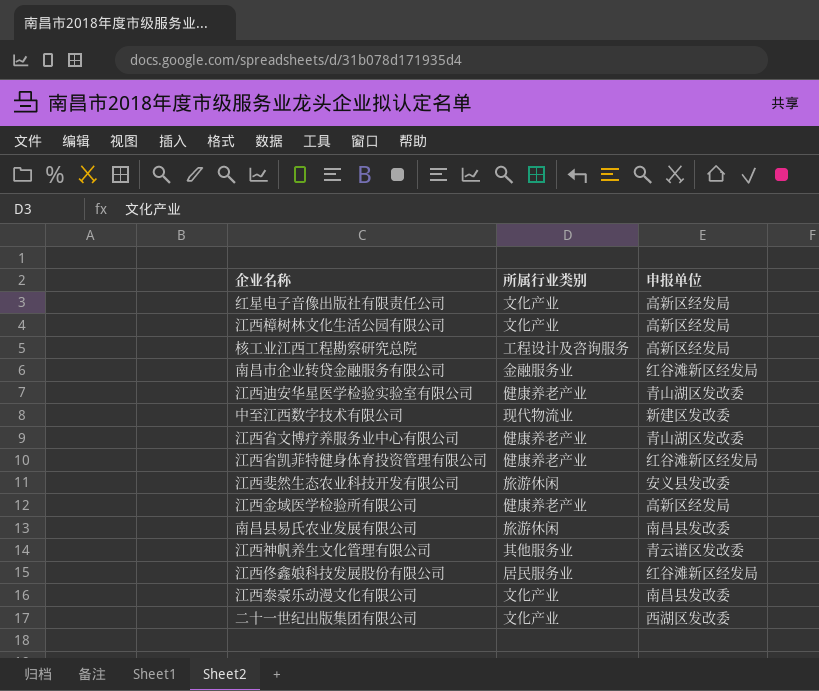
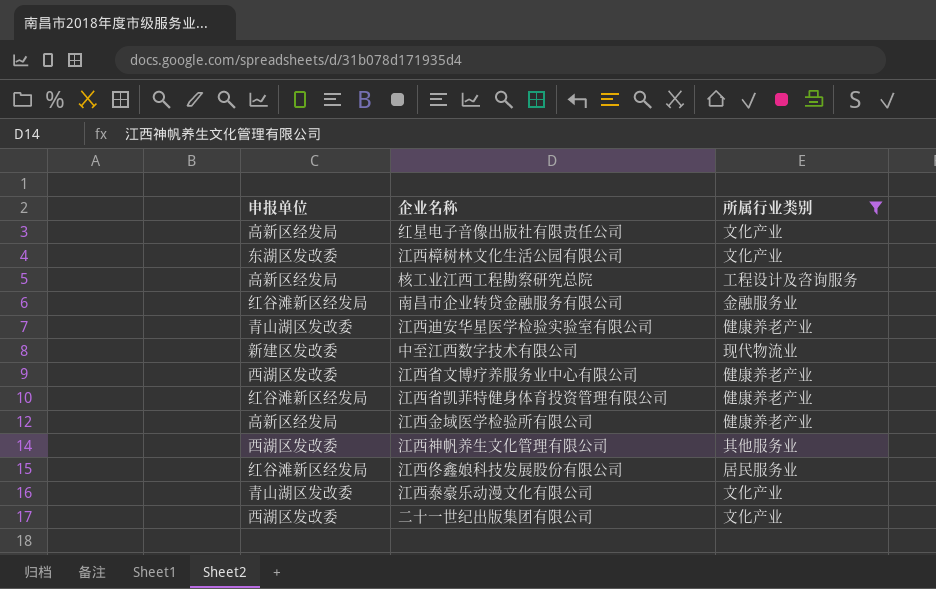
filter: none -> 所属行业类别 != 旅游休闲
column 申报单位 | position: 3 -> 1
江西樟树林文化生活公园有限公司 | 申报单位: 高新区经发局 -> 东湖区发改委
江西省文博疗养服务业中心有限公司 | 申报单位: 青山湖区发改委 -> 西湖区发改委
江西神帆养生文化管理有限公司 | 申报单位: 青云谱区发改委 -> 西湖区发改委
江西泰豪乐动漫文化有限公司 | 申报单位: 南昌县发改委 -> 青山湖区发改委

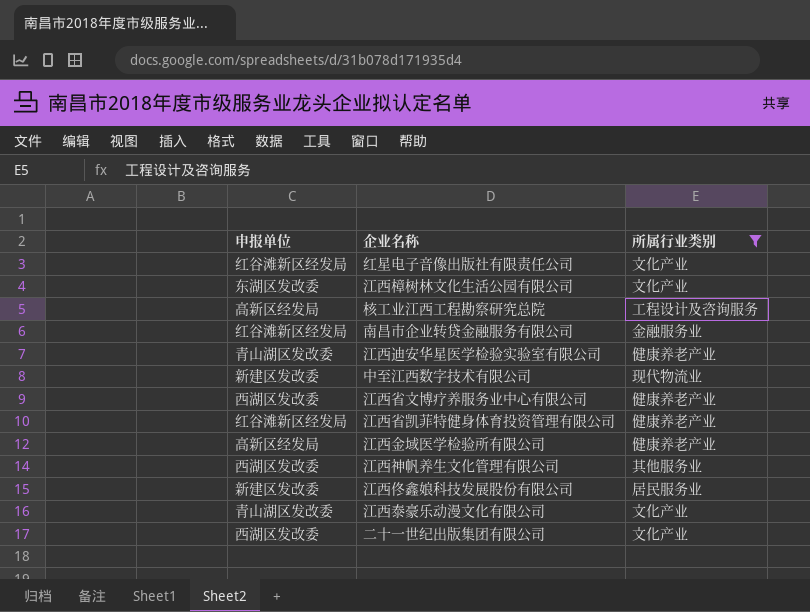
红星电子音像出版社有限责任公司 | 申报单位: 高新区经发局 -> 红谷滩新区经发局
江西佟鑫娘科技发展股份有限公司 | 申报单位: 红谷滩新区经发局 -> 新建区发改委

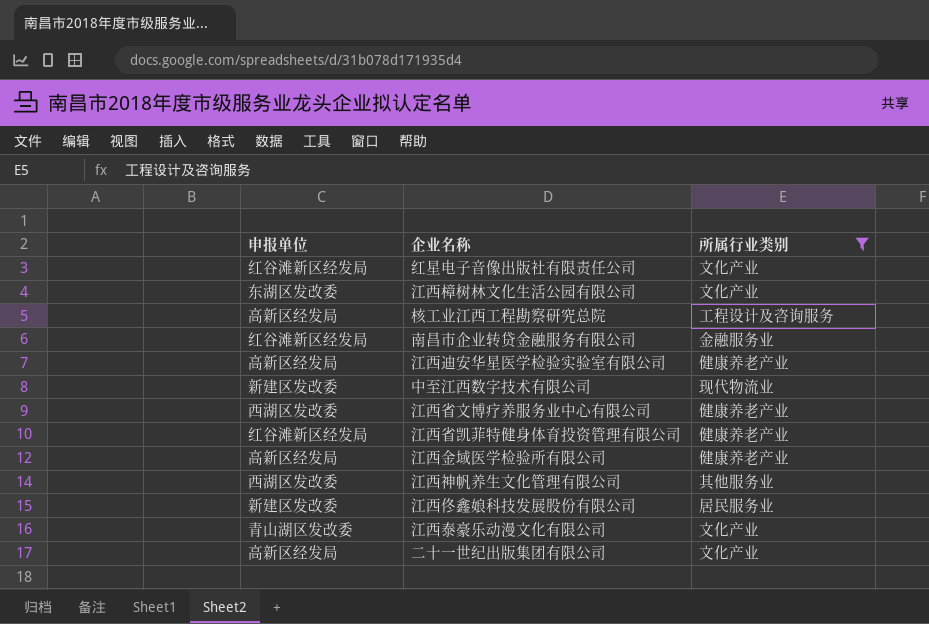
江西迪安华星医学检验实验室有限公司 | 申报单位: 青山湖区发改委 -> 高新区经发局
二十一世纪出版集团有限公司 | 申报单位: 西湖区发改委 -> 高新区经发局

